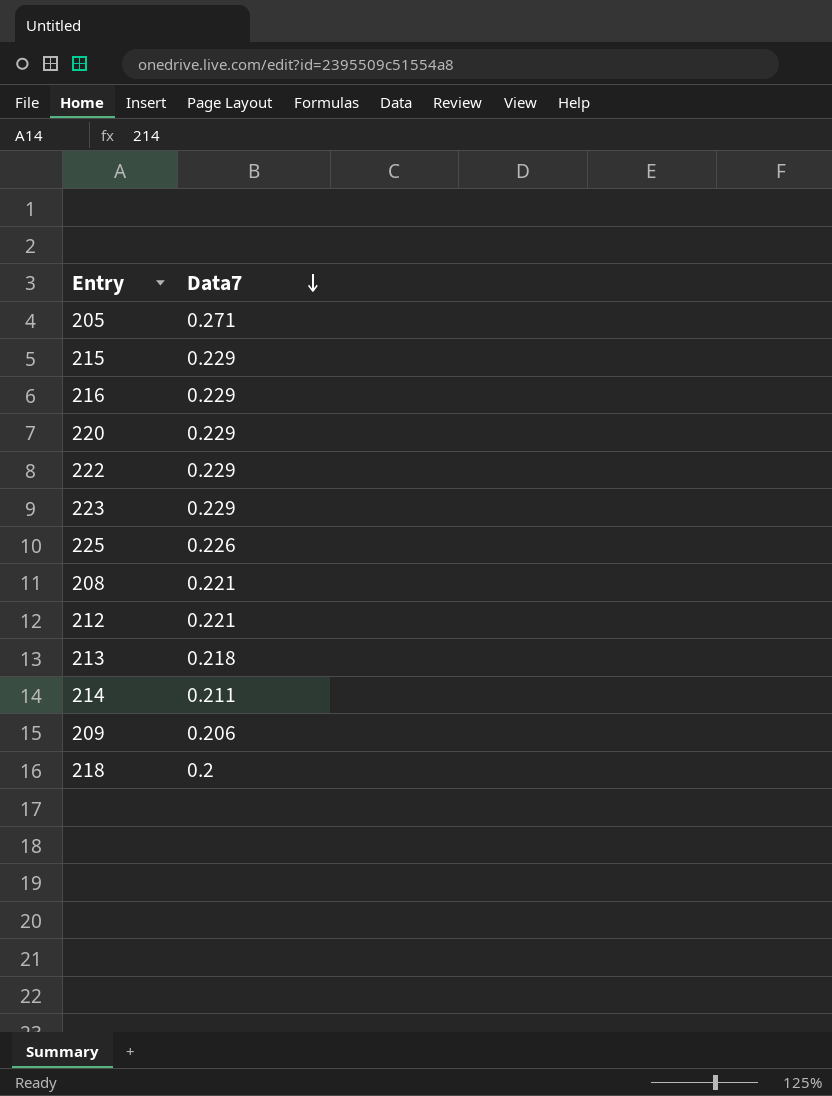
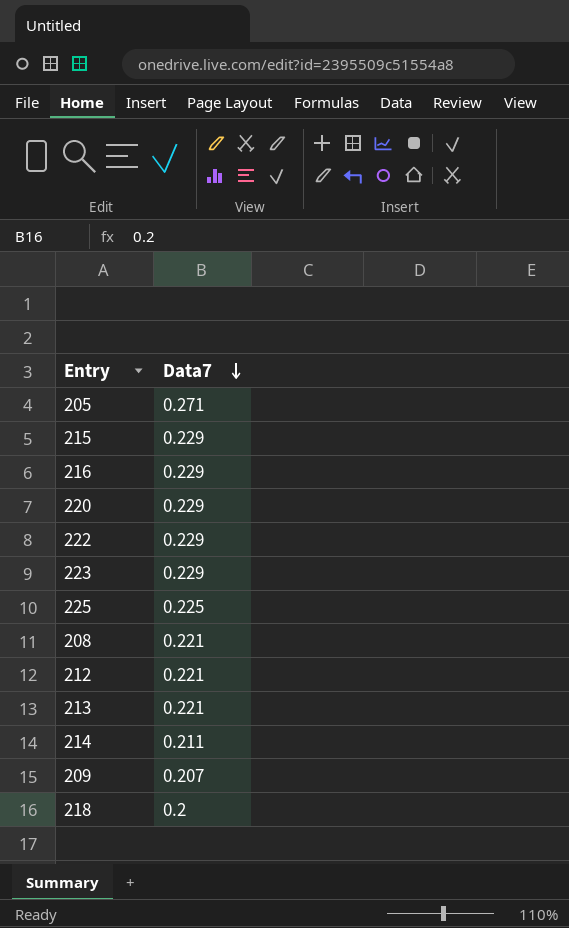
225 | Data7: 0.226 -> 0.225
213 | Data7: 0.218 -> 0.221
209 | Data7: 0.206 -> 0.207

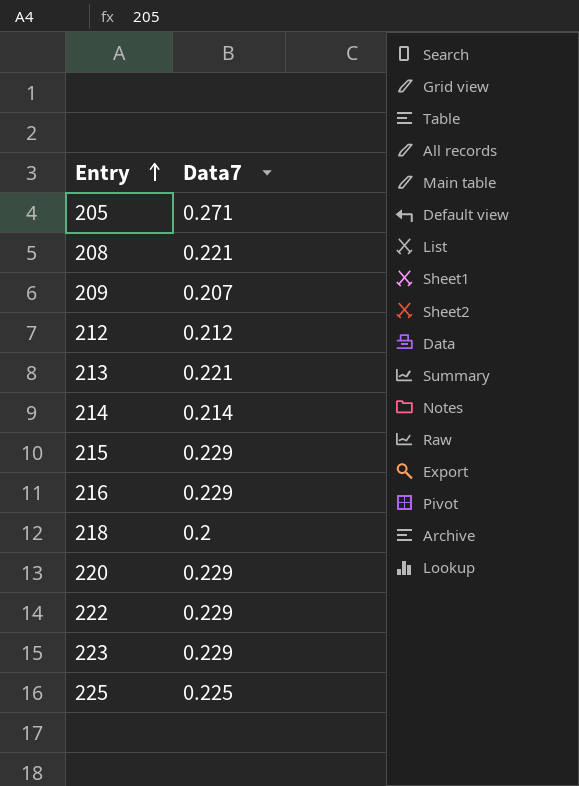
row order: Data7 descending -> Entry ascending
212 | Data7: 0.221 -> 0.212
214 | Data7: 0.211 -> 0.214

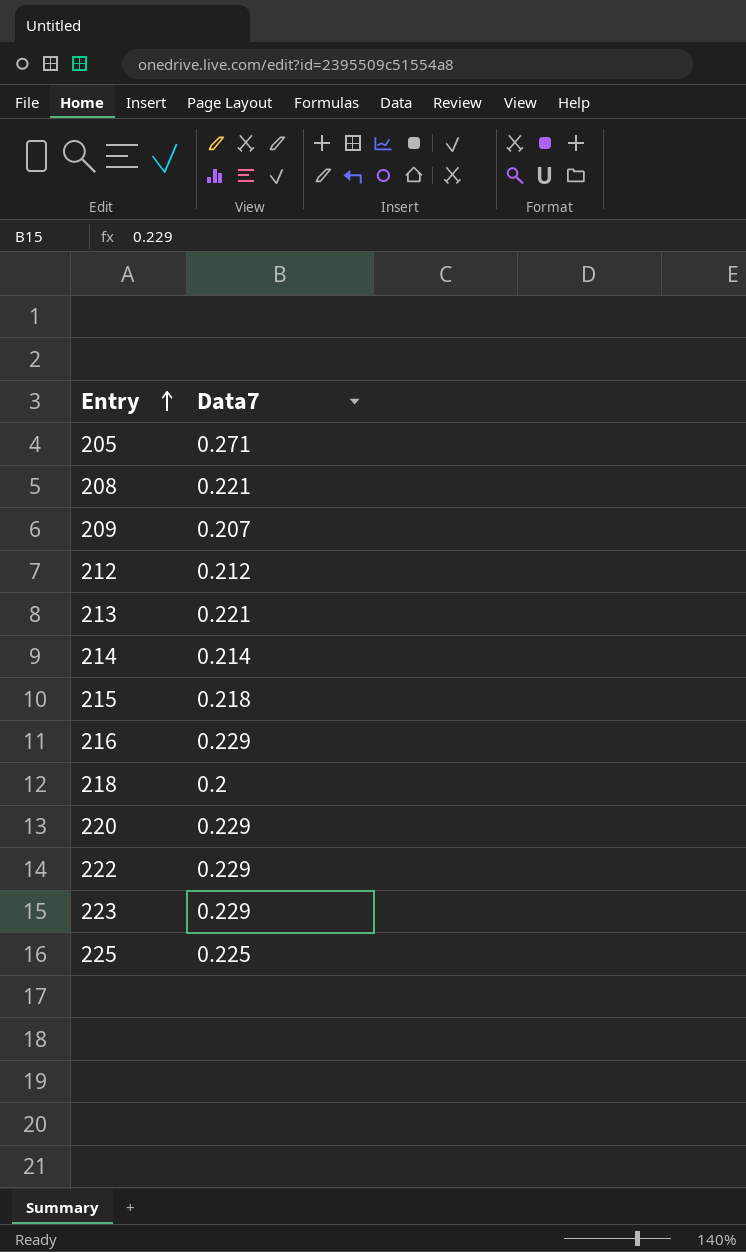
215 | Data7: 0.229 -> 0.218

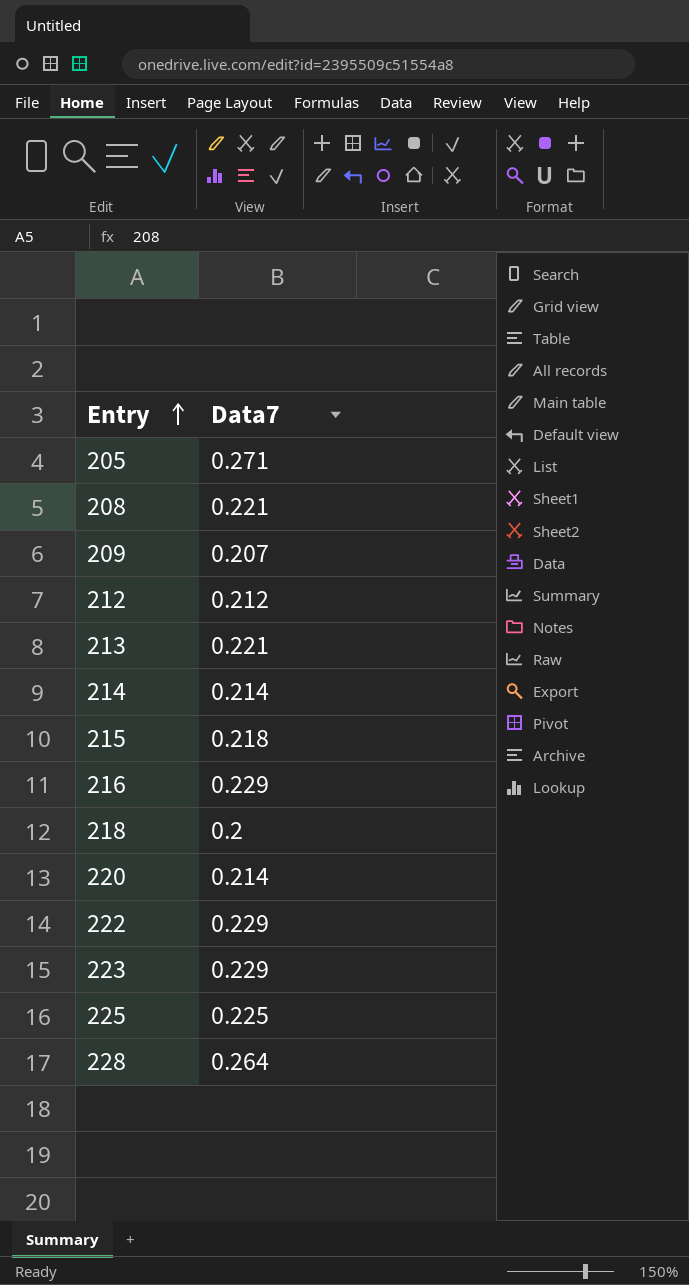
220 | Data7: 0.229 -> 0.214
row 228: none -> 0.264

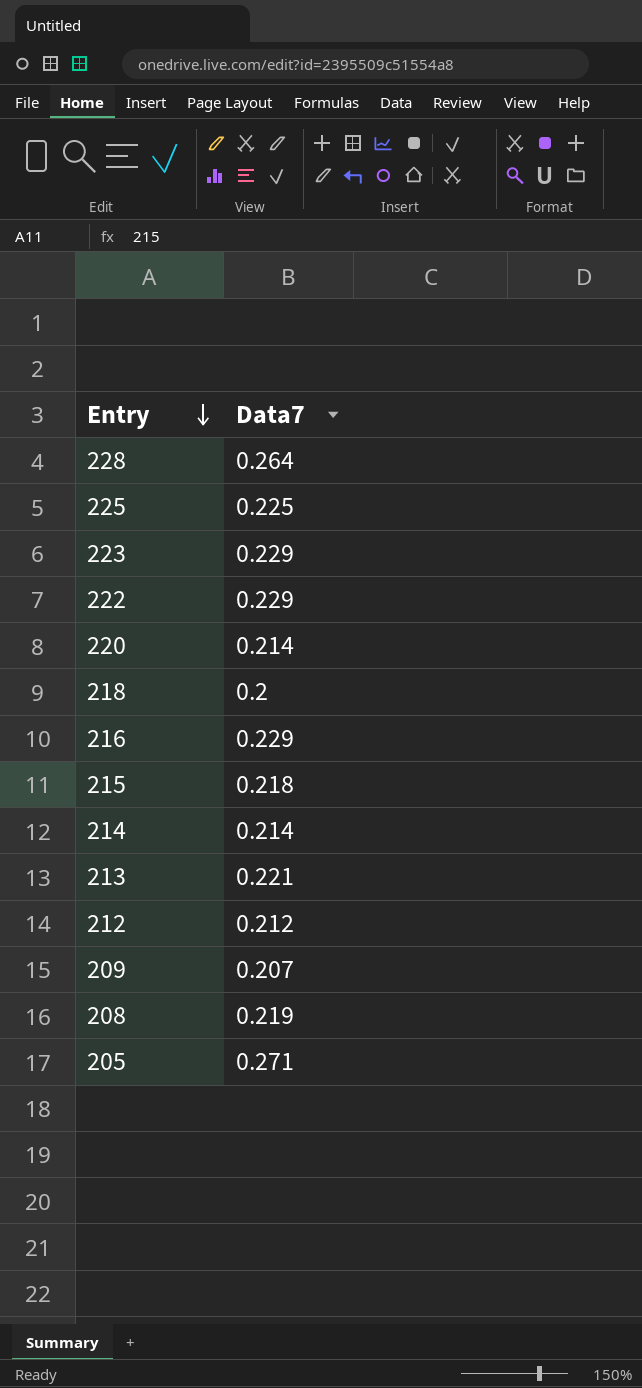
row order: Entry ascending -> Entry descending
208 | Data7: 0.221 -> 0.219

